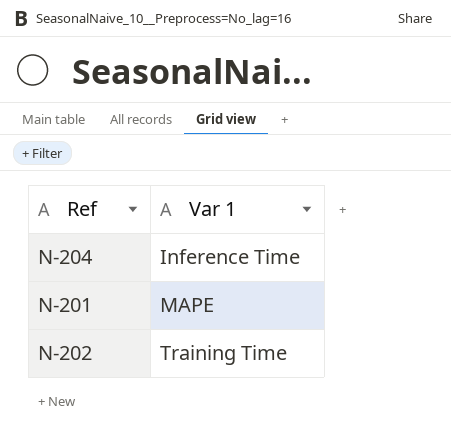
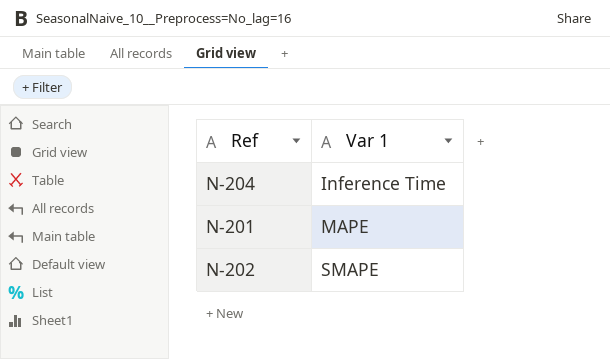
N-202 | Var 1: Training Time -> SMAPE

